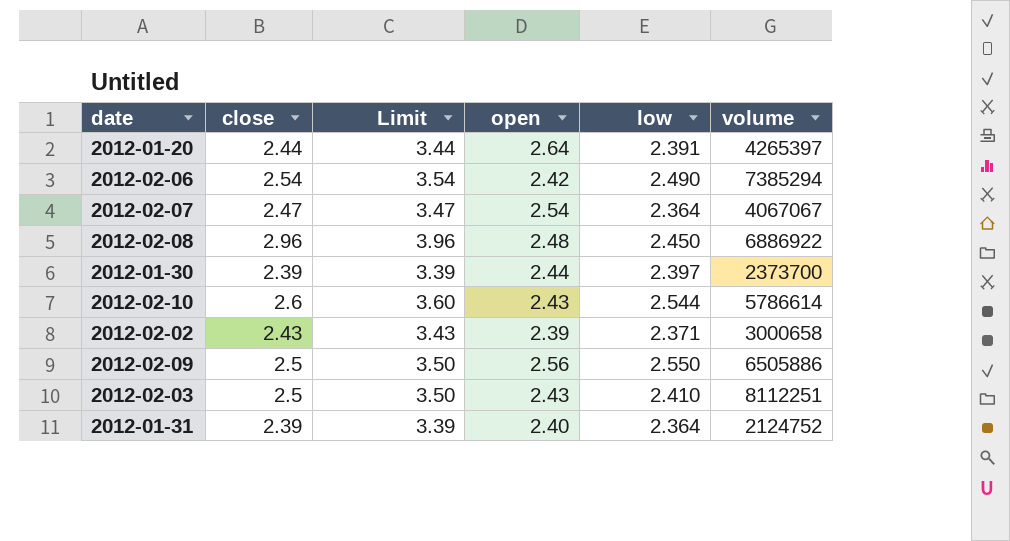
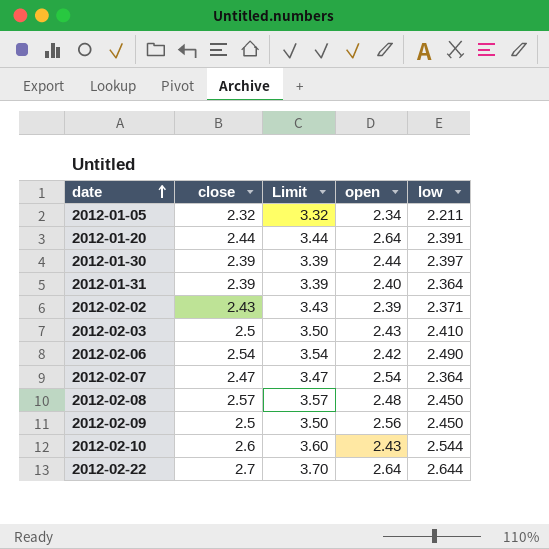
row order: none -> date ascending
column volume | position: 6 -> none
row 2012-01-05: none -> 2.32 | 3.32 | 2.34 | 2.211
2012-02-08 | close: 2.96 -> 2.57
2012-02-08 | Limit: 3.96 -> 3.57
2012-02-09 | low: 2.550 -> 2.450
row 2012-02-22: none -> 2.7 | 3.70 | 2.64 | 2.644

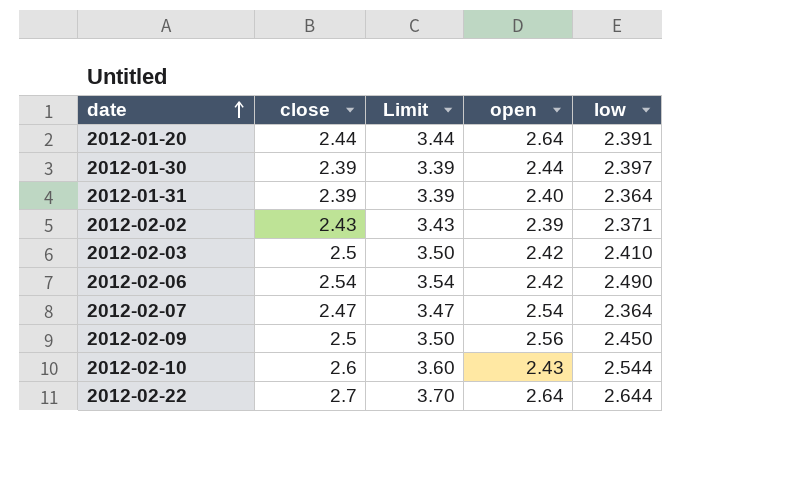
row 2012-01-05: 2.32 | 3.32 | 2.34 | 2.211 -> none
row 2012-02-08: 2.57 | 3.57 | 2.48 | 2.450 -> none
2012-02-03 | open: 2.43 -> 2.42

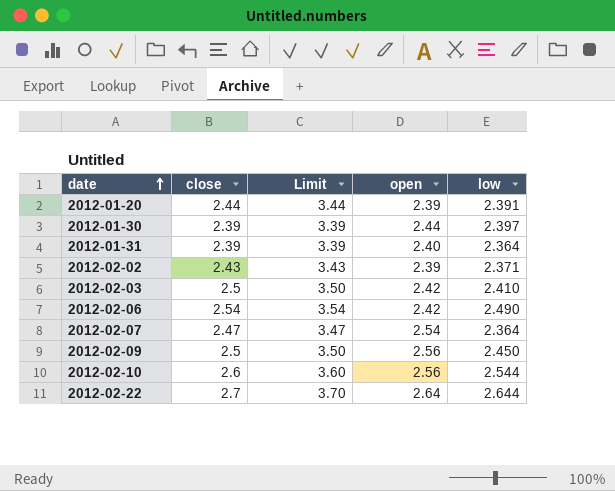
2012-01-20 | open: 2.64 -> 2.39
2012-02-10 | open: 2.43 -> 2.56

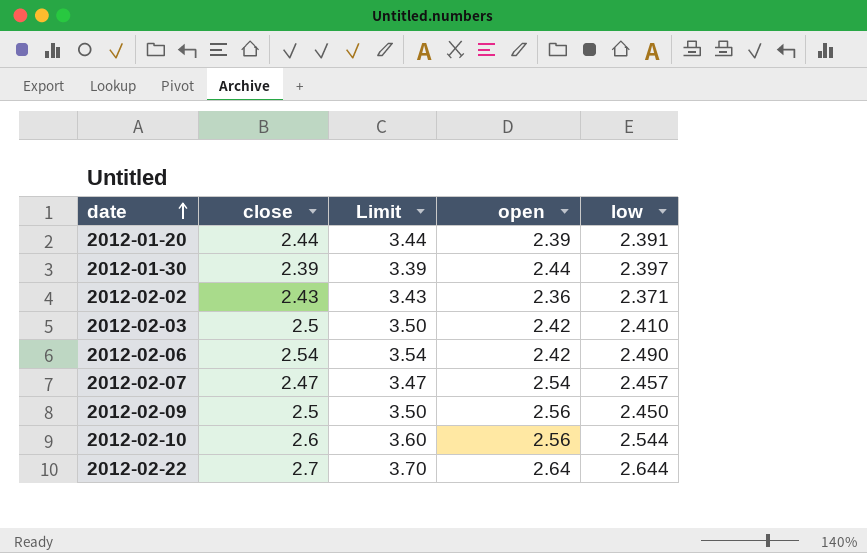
row 2012-01-31: 2.39 | 3.39 | 2.40 | 2.364 -> none
2012-02-02 | open: 2.39 -> 2.36
2012-02-07 | low: 2.364 -> 2.457

